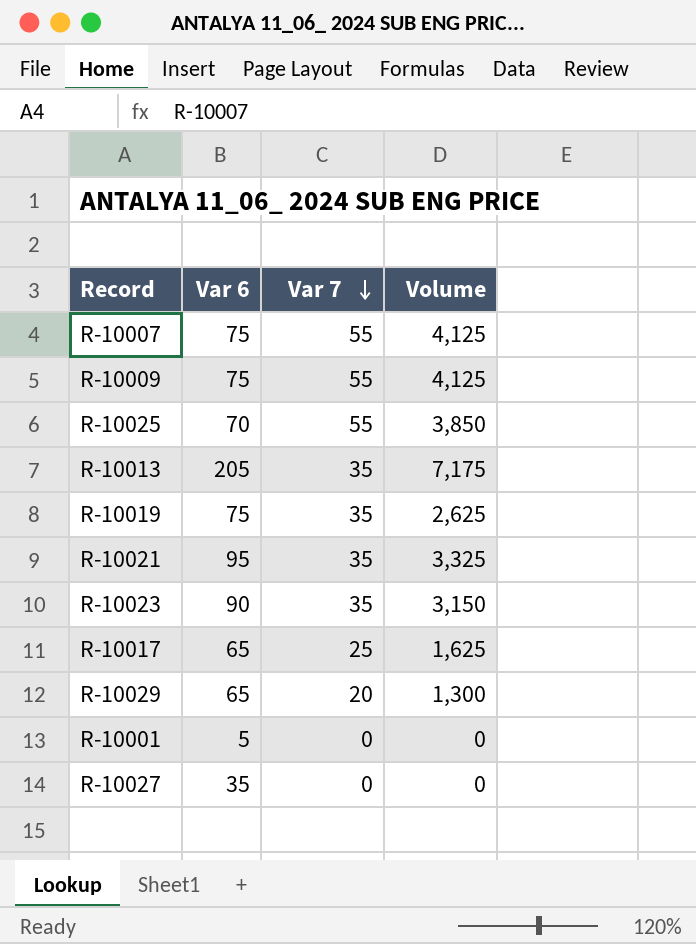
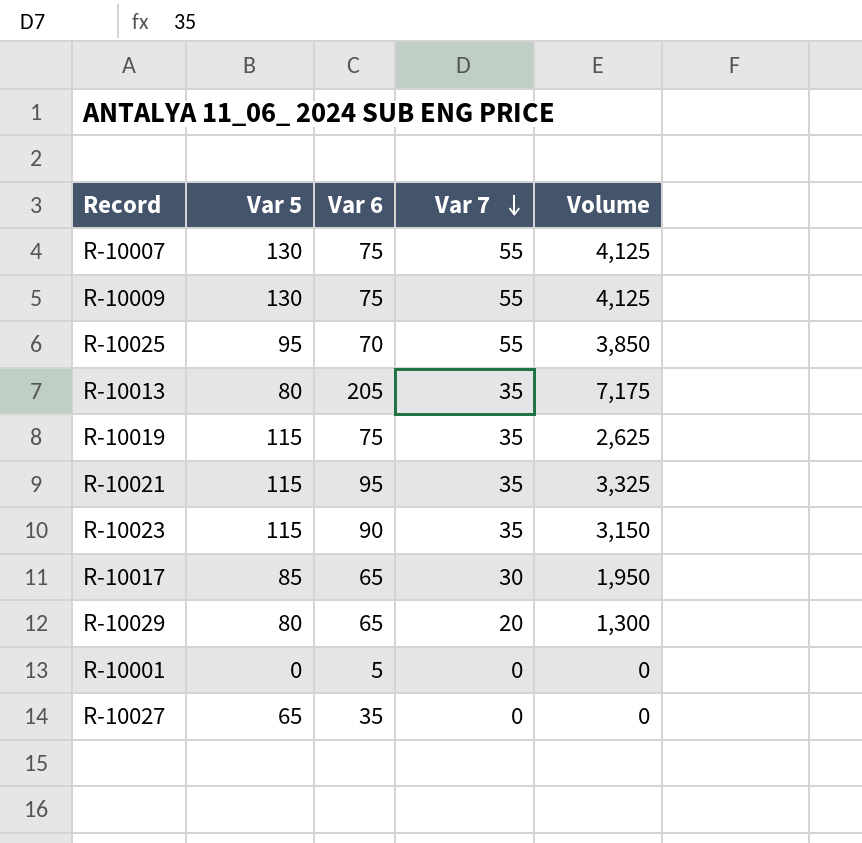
column Var 5 | position: none -> 2
R-10017 | Var 7: 25 -> 30
R-10017 | Volume: 1,625 -> 1,950

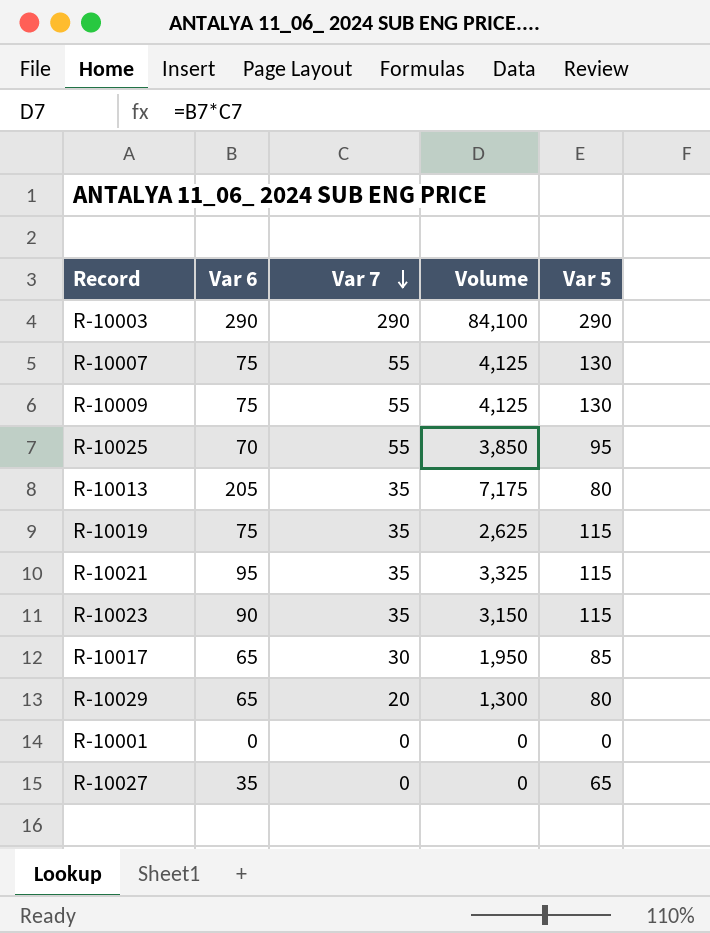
column Var 5 | position: 2 -> 5
row R-10003: none -> 290 | 290 | 84,100 | 290
R-10001 | Var 6: 5 -> 0

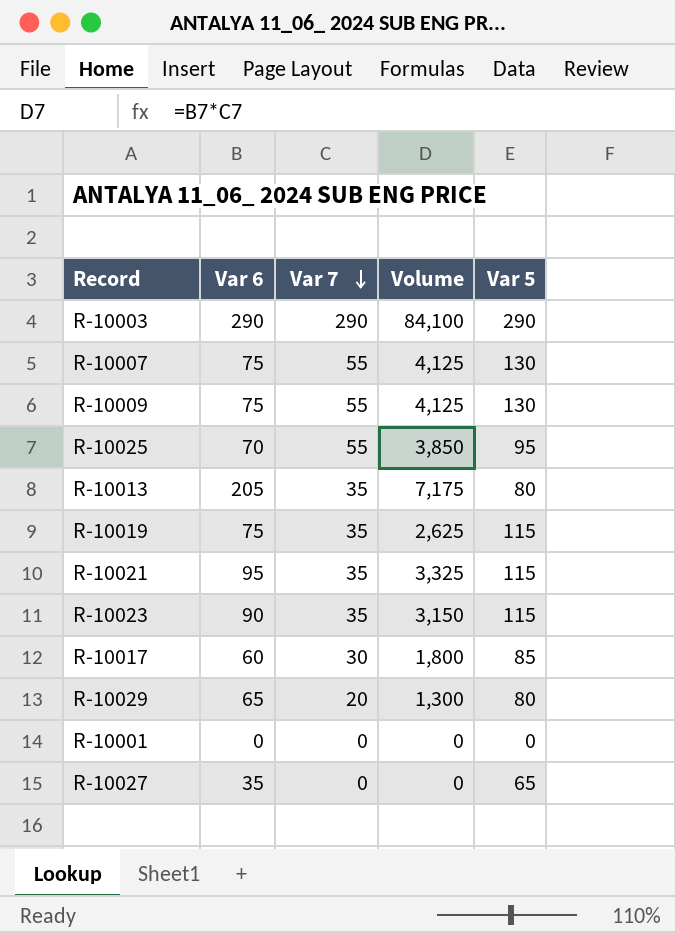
R-10017 | Var 6: 65 -> 60
R-10017 | Volume: 1,950 -> 1,800

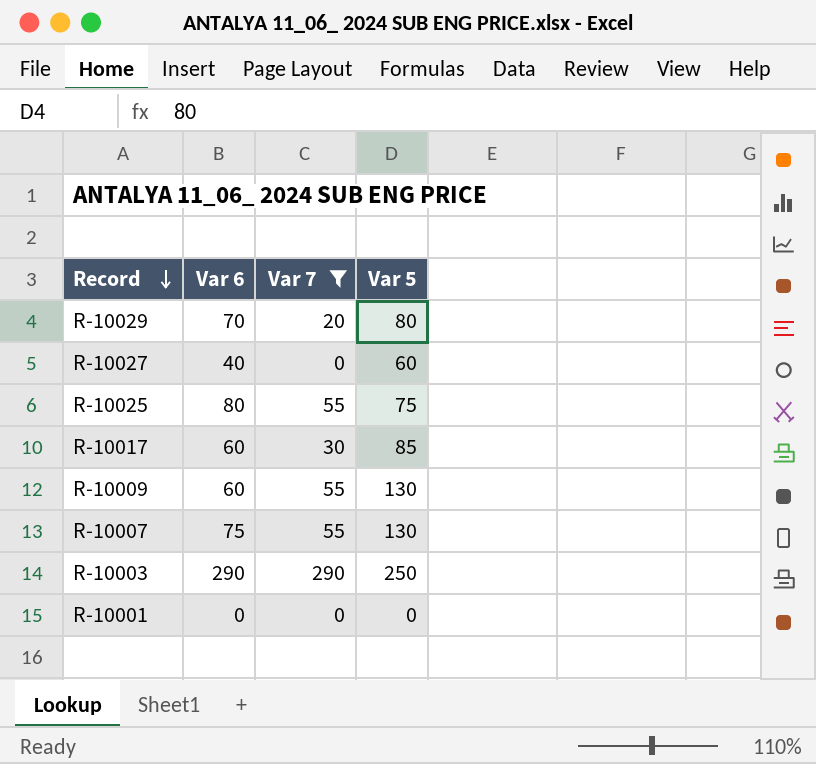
filter: none -> Var 7 != 35
row order: Var 7 descending -> Record descending
column Volume | formula: [Var 6] * [Var 7] -> none
R-10029 | Var 6: 65 -> 70
R-10027 | Var 6: 35 -> 40
R-10027 | Var 5: 65 -> 60
R-10025 | Var 6: 70 -> 80
R-10025 | Var 5: 95 -> 75
R-10009 | Var 6: 75 -> 60
R-10003 | Var 5: 290 -> 250

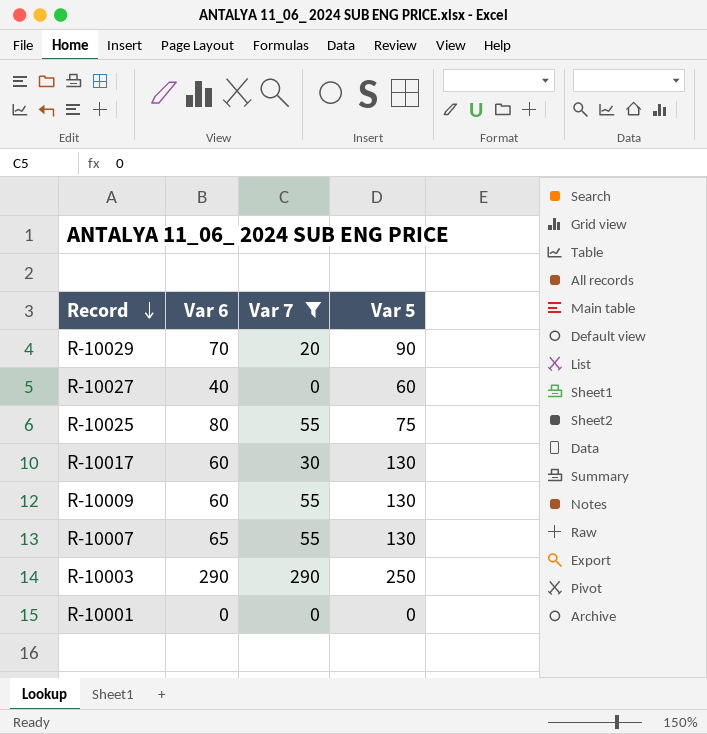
R-10029 | Var 5: 80 -> 90
R-10017 | Var 5: 85 -> 130
R-10007 | Var 6: 75 -> 65

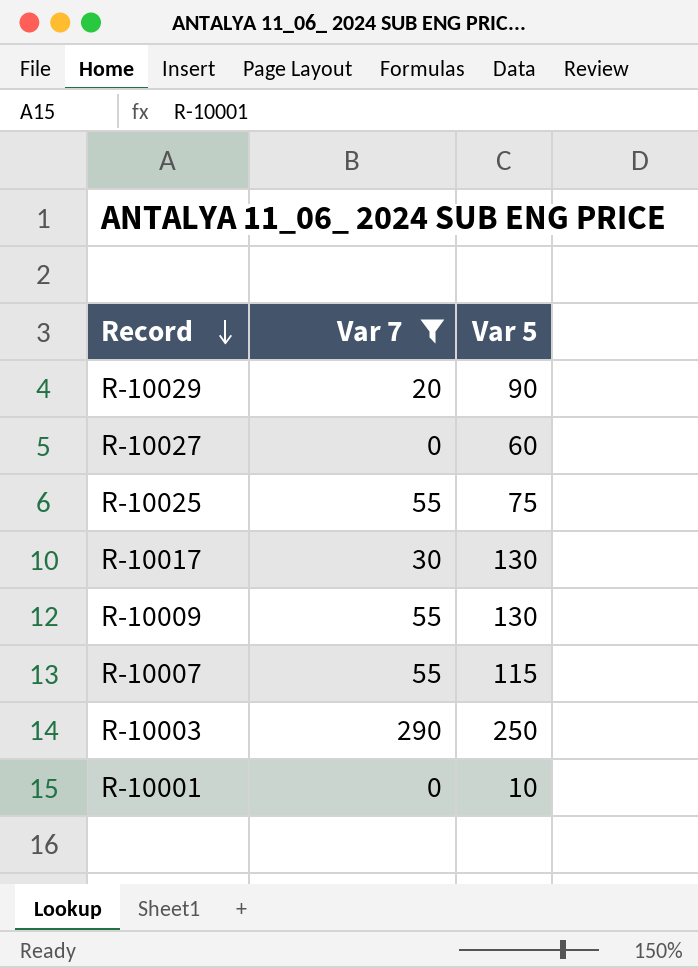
column Var 6 | position: 2 -> none
R-10007 | Var 5: 130 -> 115
R-10001 | Var 5: 0 -> 10

